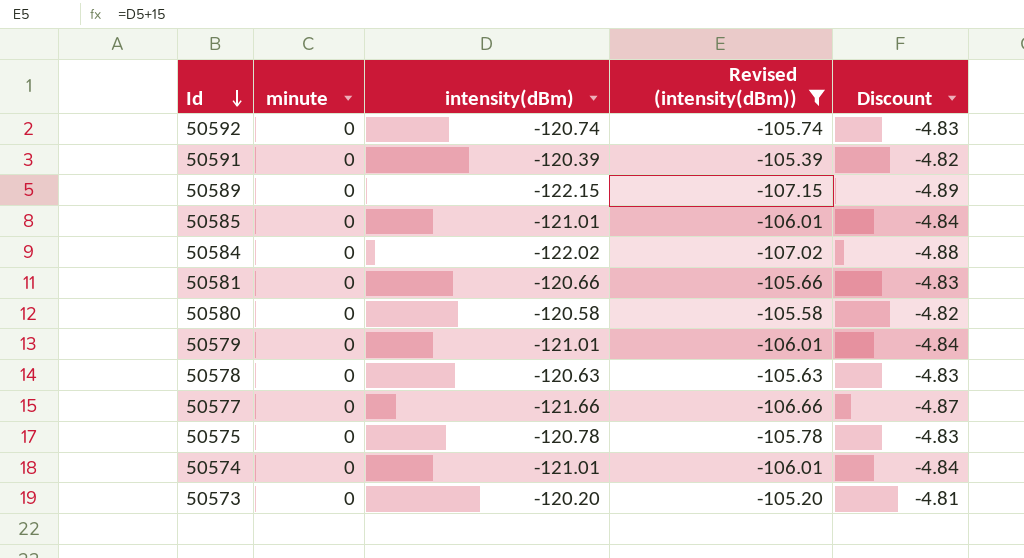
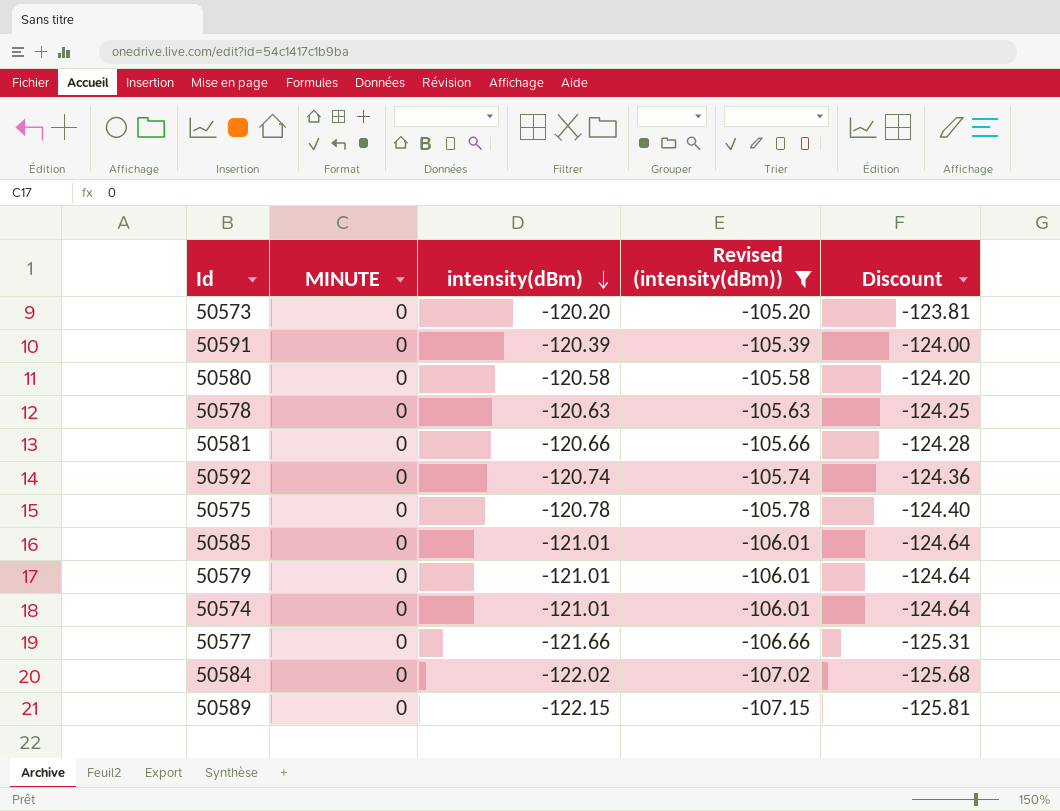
row order: Id descending -> intensity(dBm) descending
column name: minute -> MINUTE
column Discount | formula: [intensity(dBm)] * 0.04 -> [intensity(dBm)] * 1.03

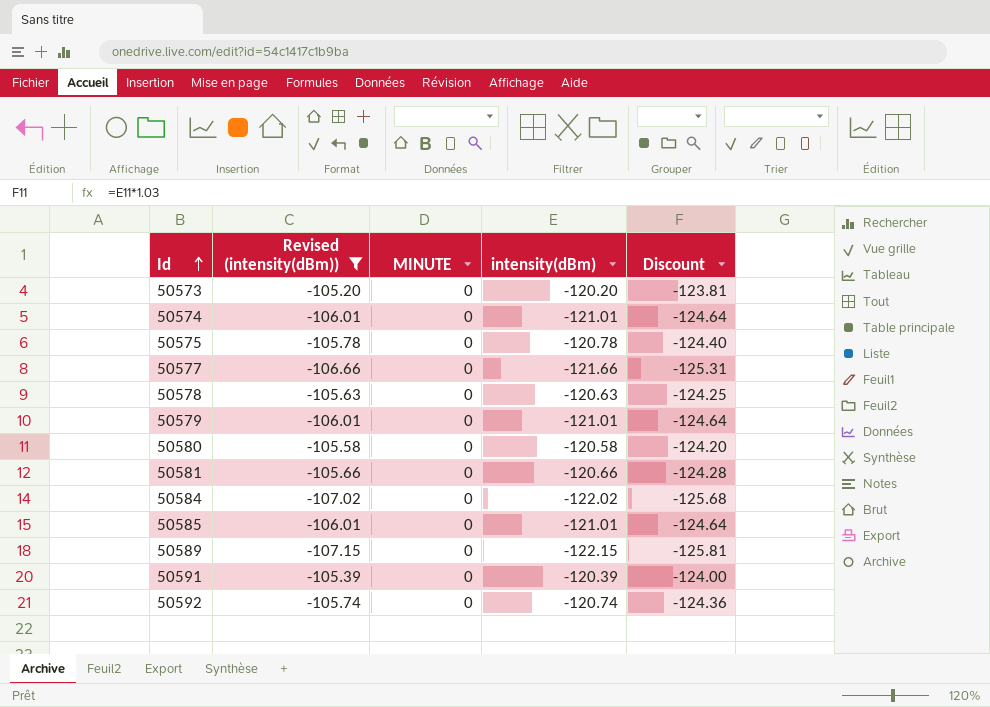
row order: intensity(dBm) descending -> Id ascending
column Revised (intensity(dBm)) | position: 4 -> 2

